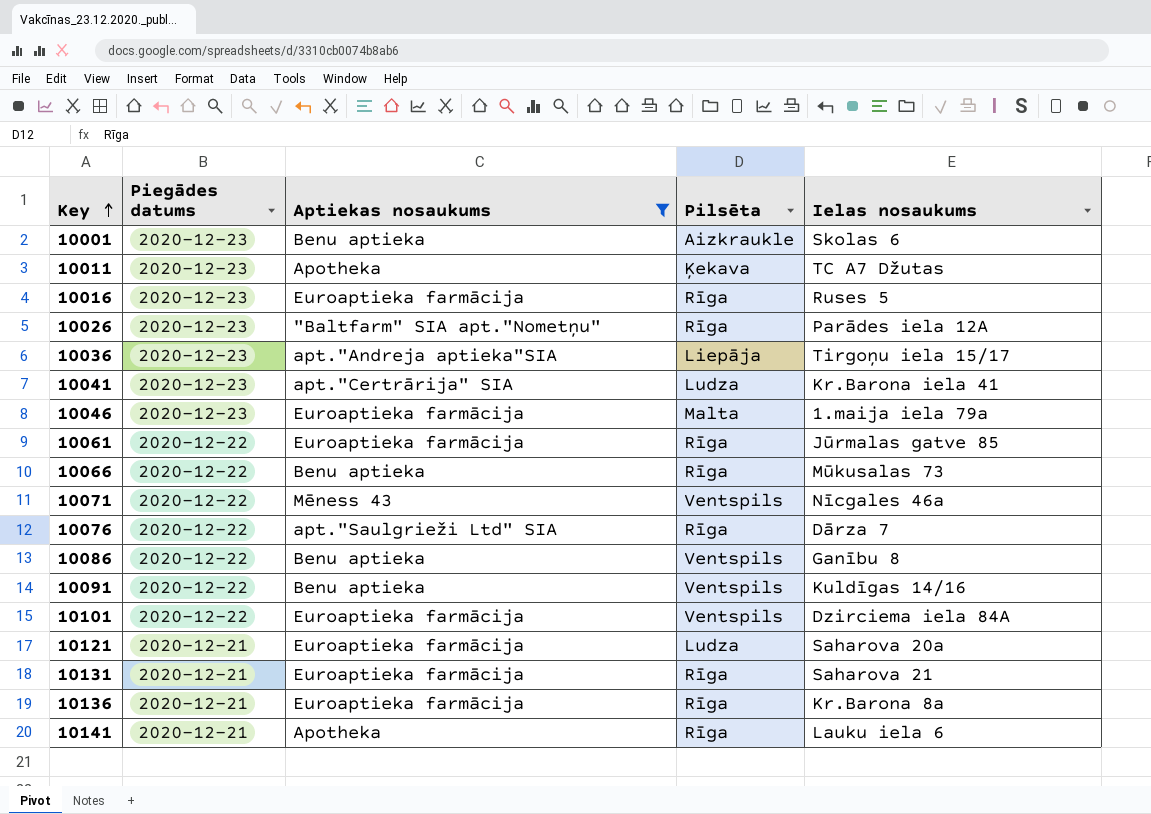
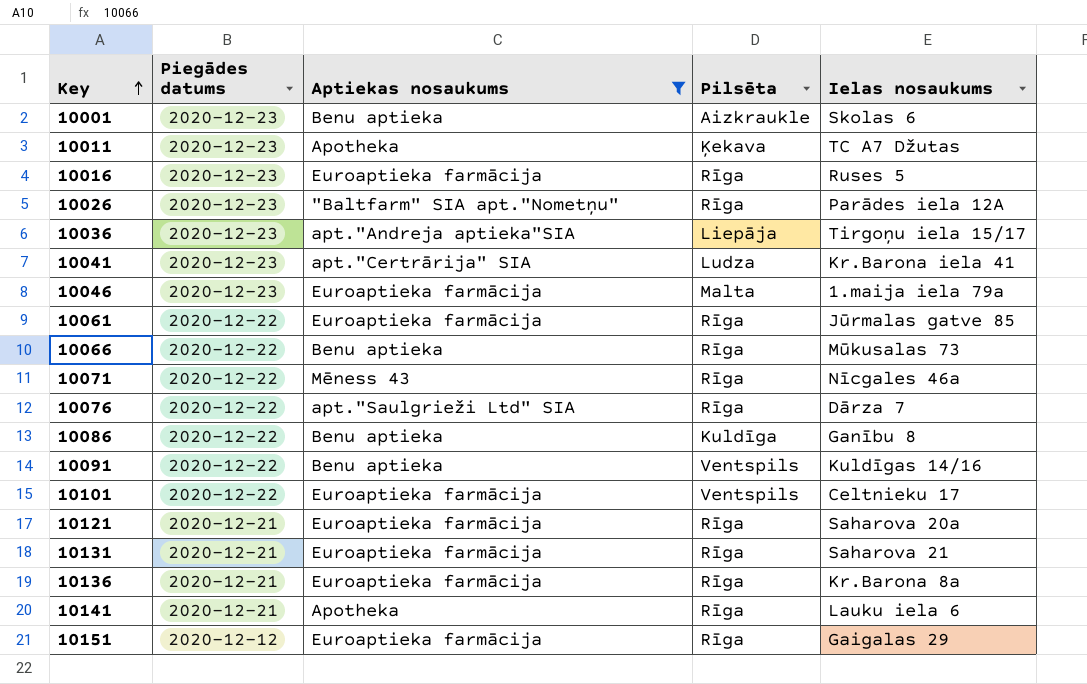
10071 | Pilsēta: Ventspils -> Rīga
10086 | Pilsēta: Ventspils -> Kuldīga
10101 | Ielas nosaukums: Dzirciema iela 84A -> Celtnieku 17
10121 | Pilsēta: Ludza -> Rīga
row 10151: none -> 2020-12-12 | Euroaptieka farmācija | Rīga | Gaigalas 29

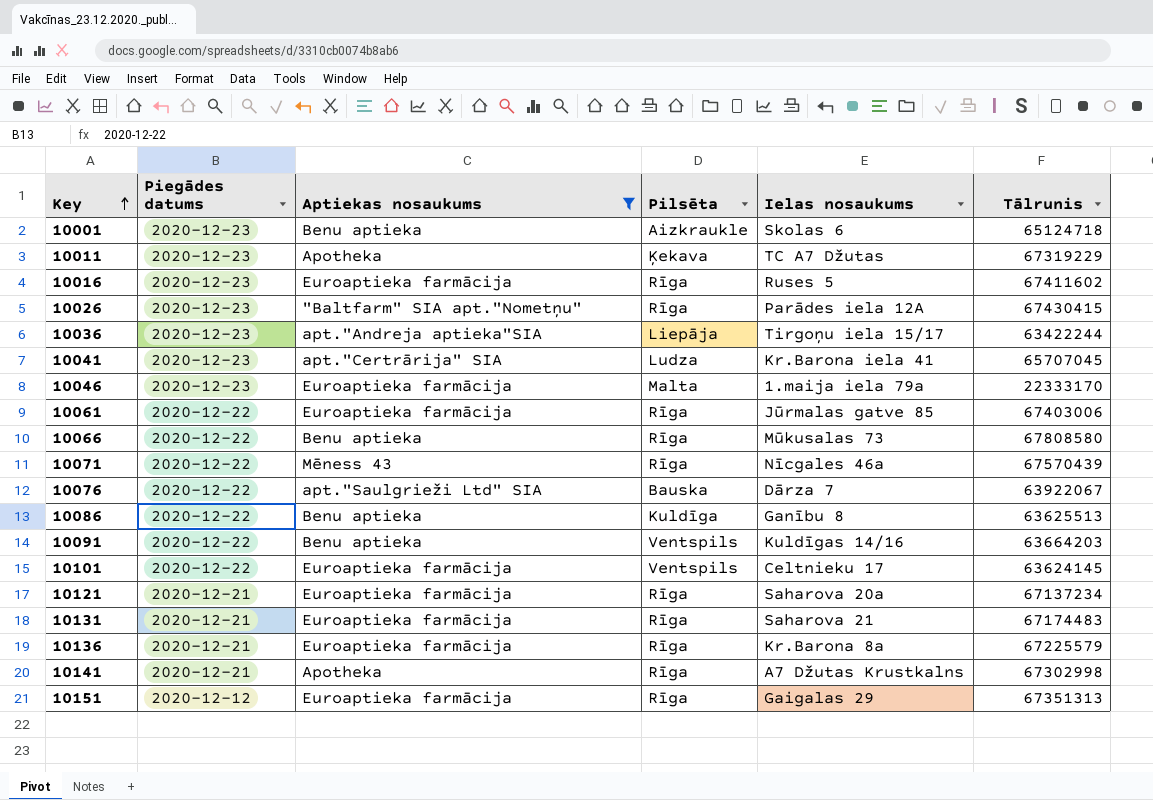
column Tālrunis | position: none -> 6
10076 | Pilsēta: Rīga -> Bauska
10141 | Ielas nosaukums: Lauku iela 6 -> A7 Džutas Krustkalns

